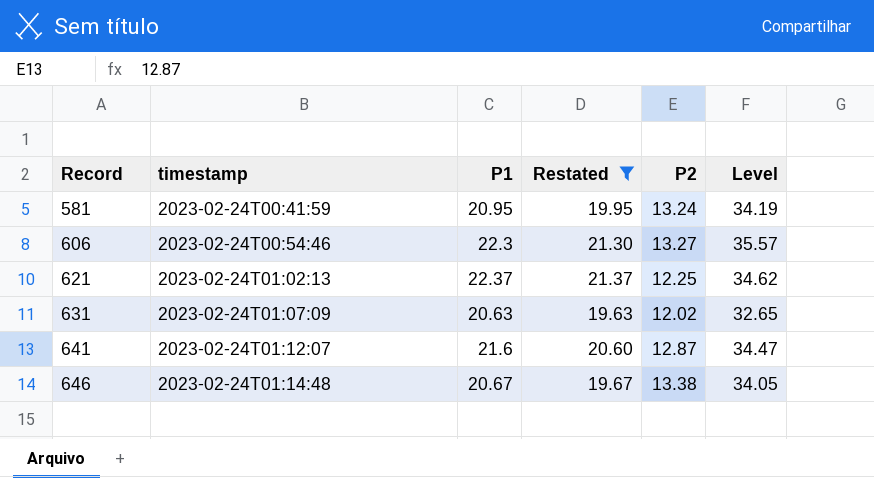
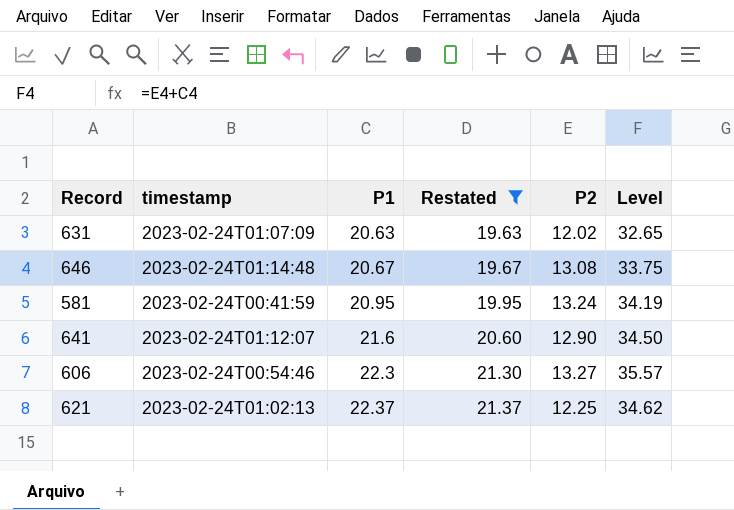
row order: Record ascending -> P1 ascending
646 | P2: 13.38 -> 13.08
646 | Level: 34.05 -> 33.75
641 | P2: 12.87 -> 12.90
641 | Level: 34.47 -> 34.50

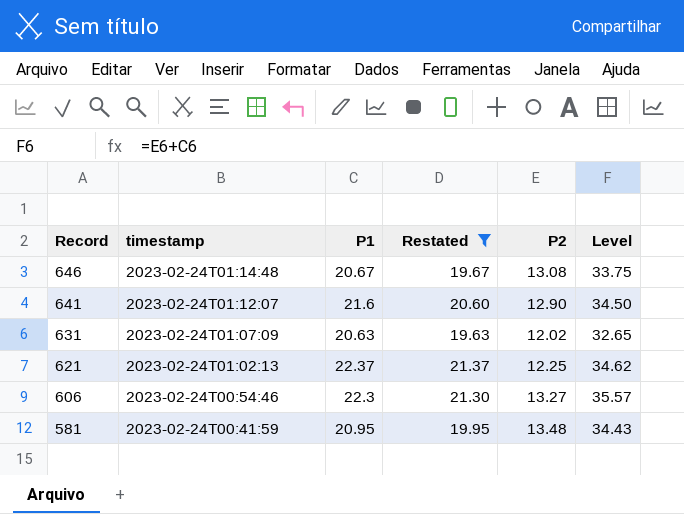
row order: P1 ascending -> Record descending
581 | P2: 13.24 -> 13.48
581 | Level: 34.19 -> 34.43

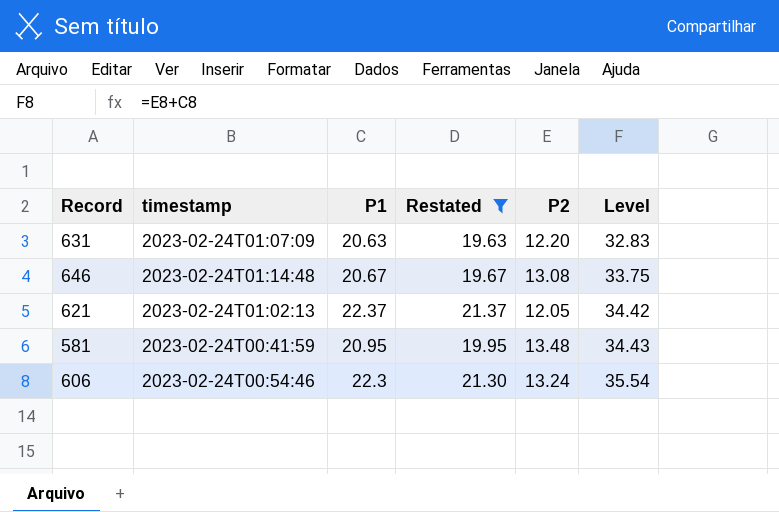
row order: Record descending -> Level ascending
row 641: 2023-02-24T01:12:07 | 21.6 | 20.60 | 12.90 | 34.50 -> none
631 | P2: 12.02 -> 12.20
631 | Level: 32.65 -> 32.83
621 | P2: 12.25 -> 12.05
621 | Level: 34.62 -> 34.42
606 | P2: 13.27 -> 13.24
606 | Level: 35.57 -> 35.54

